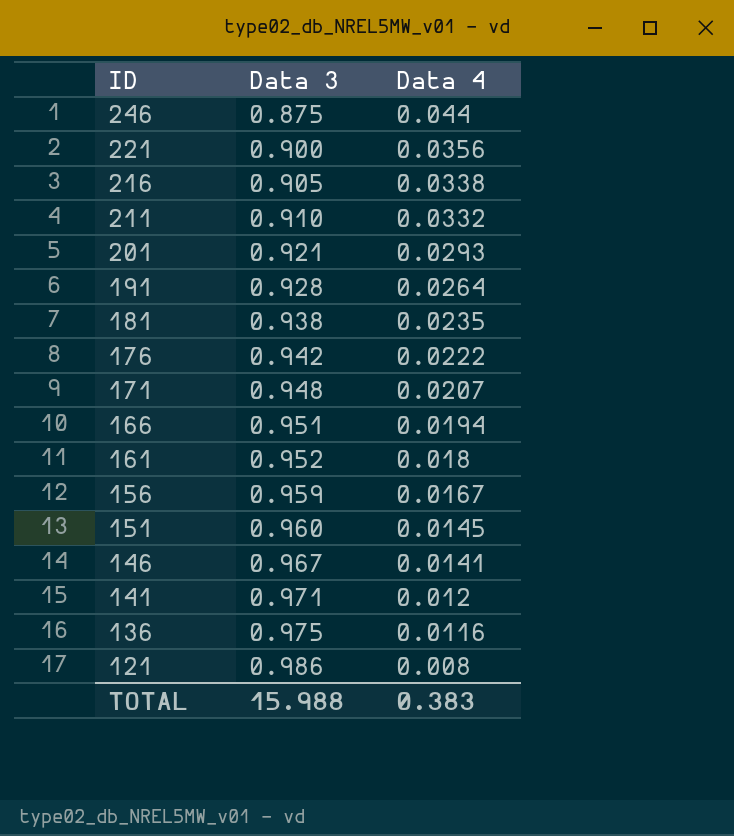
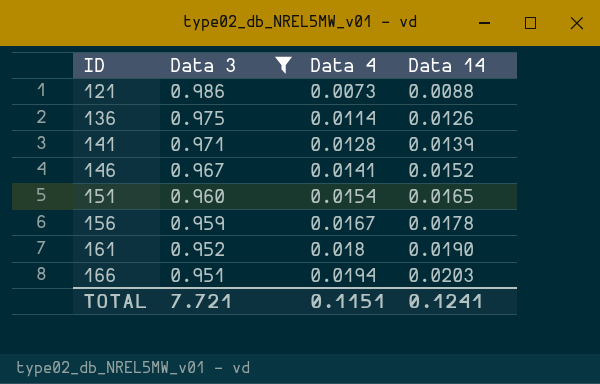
filter: none -> Data 3 >= 0.951
row order: ID descending -> ID ascending
column Data 14 | position: none -> 4
121 | Data 4: 0.008 -> 0.0073
136 | Data 4: 0.0116 -> 0.0114
141 | Data 4: 0.012 -> 0.0128
151 | Data 4: 0.0145 -> 0.0154
TOTAL | Data 3: 15.988 -> 7.721
TOTAL | Data 4: 0.383 -> 0.1151

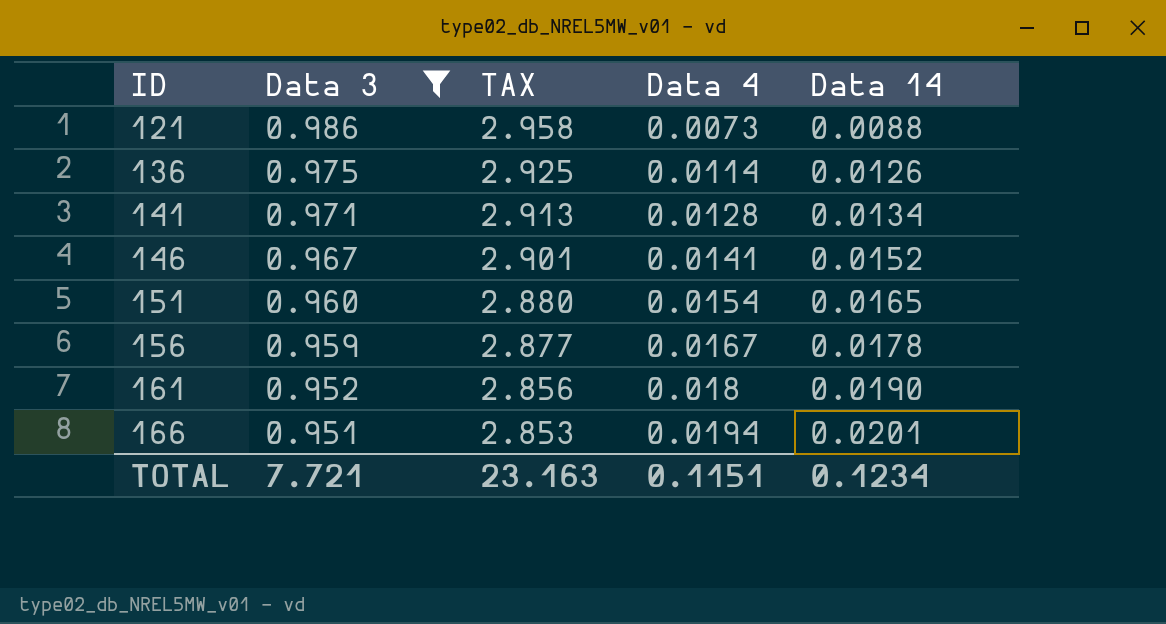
column TAX | formula: none -> [Data 3] * 3
141 | Data 14: 0.0139 -> 0.0134
166 | Data 14: 0.0203 -> 0.0201
TOTAL | Data 14: 0.1241 -> 0.1234

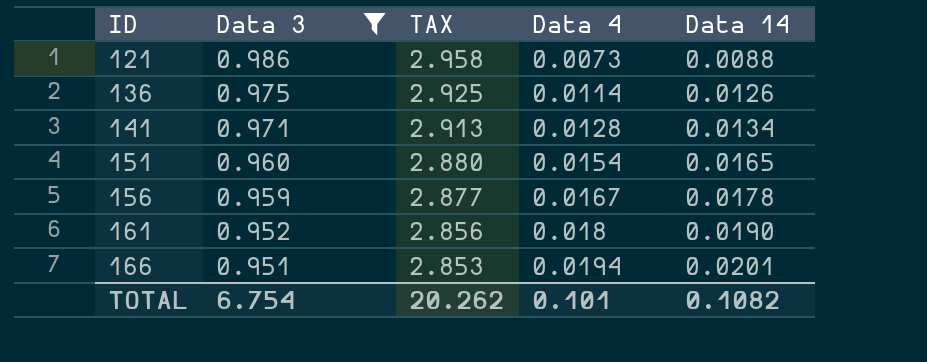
row 146: 0.967 | 2.901 | 0.0141 | 0.0152 -> none
TOTAL | Data 3: 7.721 -> 6.754
TOTAL | TAX: 23.163 -> 20.262
TOTAL | Data 4: 0.1151 -> 0.101
TOTAL | Data 14: 0.1234 -> 0.1082

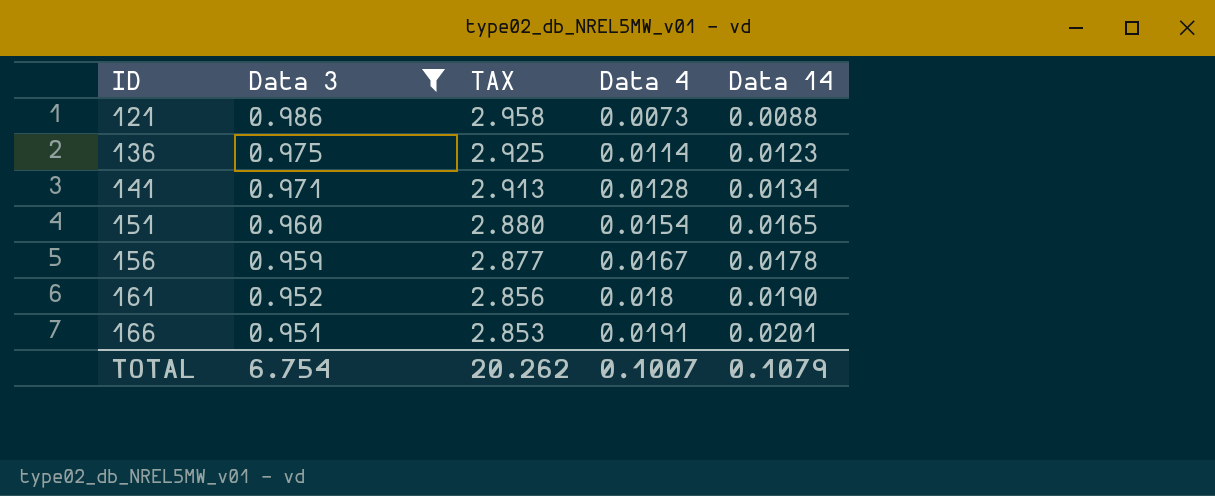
136 | Data 14: 0.0126 -> 0.0123
166 | Data 4: 0.0194 -> 0.0191
TOTAL | Data 4: 0.101 -> 0.1007
TOTAL | Data 14: 0.1082 -> 0.1079

